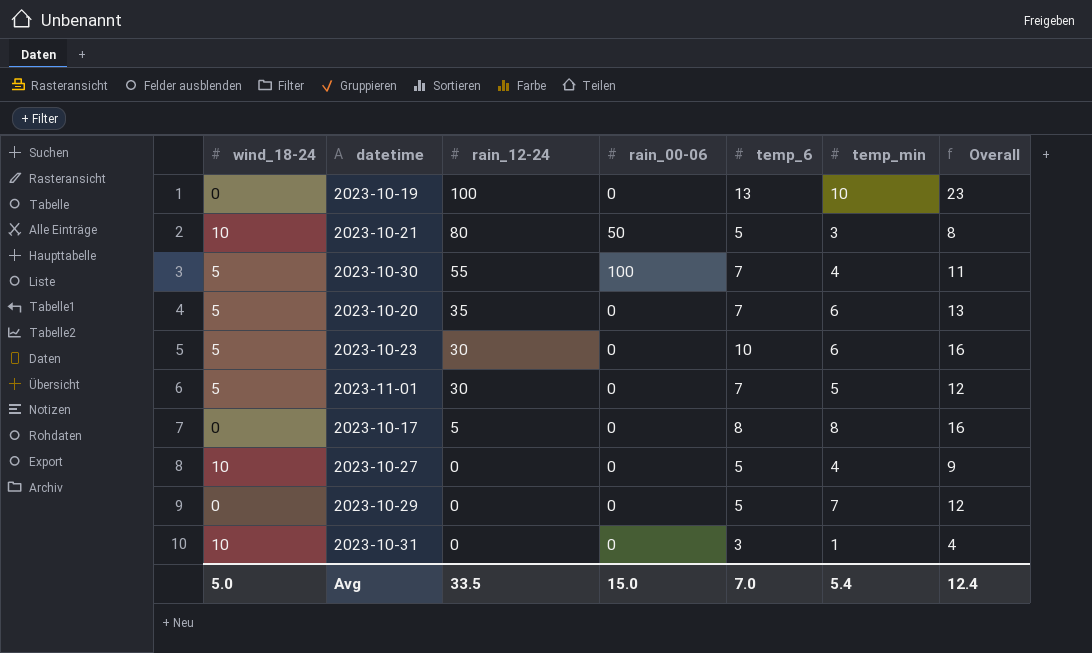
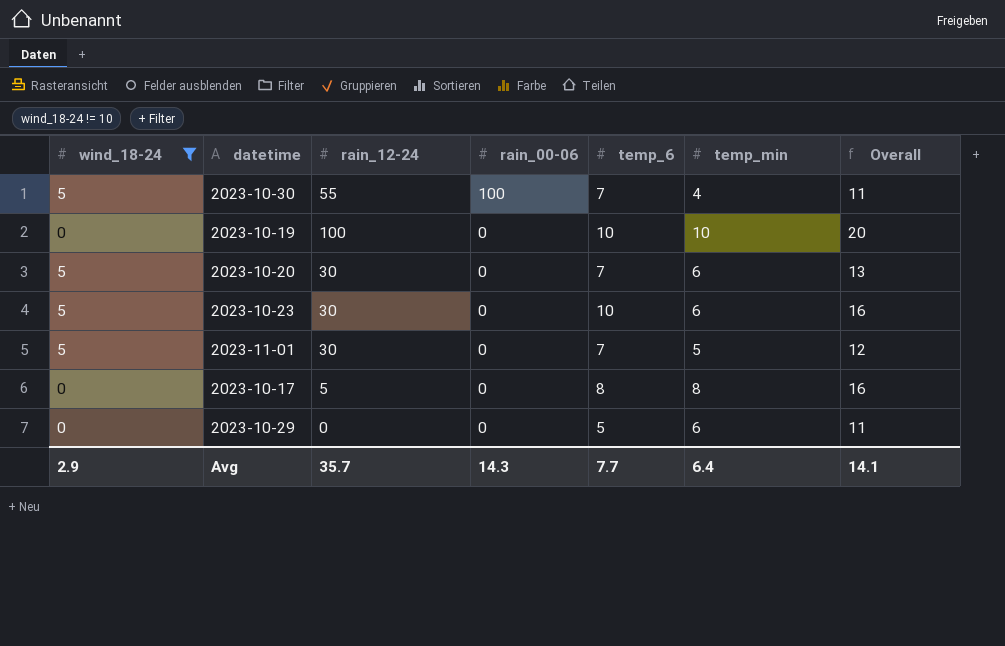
filter: none -> wind_18-24 != 10
row order: rain_12-24 descending -> rain_00-06 descending
2023-10-19 | temp_6: 13 -> 10
2023-10-19 | Overall: 23 -> 20
2023-10-20 | rain_12-24: 35 -> 30
2023-10-29 | temp_min: 7 -> 6
2023-10-29 | Overall: 12 -> 11
Avg | wind_18-24: 5.0 -> 2.9
Avg | rain_12-24: 33.5 -> 35.7
Avg | rain_00-06: 15.0 -> 14.3
Avg | temp_6: 7.0 -> 7.7
Avg | temp_min: 5.4 -> 6.4
Avg | Overall: 12.4 -> 14.1

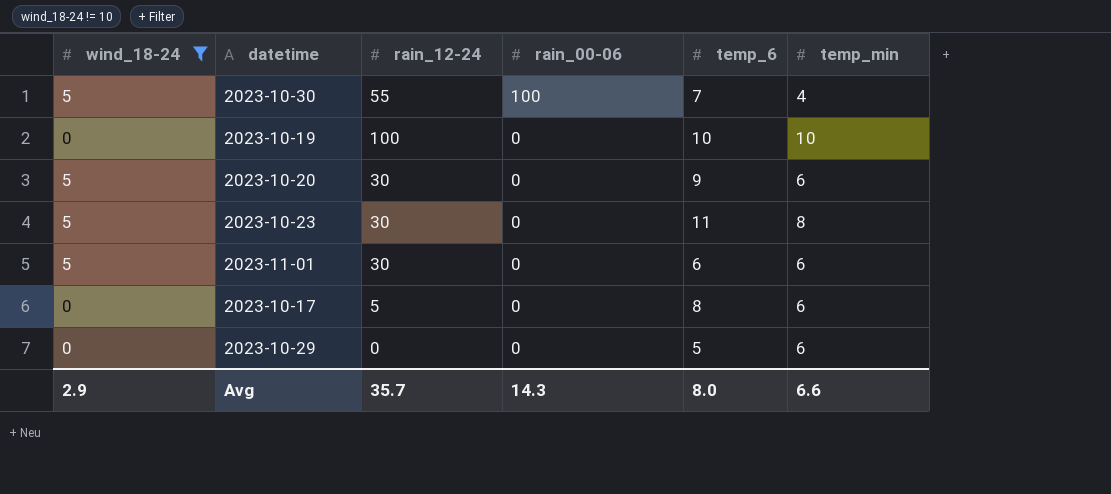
column Overall | formula: [temp_6] + [temp_min] -> none
2023-10-20 | temp_6: 7 -> 9
2023-10-23 | temp_6: 10 -> 11
2023-10-23 | temp_min: 6 -> 8
2023-11-01 | temp_6: 7 -> 6
2023-11-01 | temp_min: 5 -> 6
2023-10-17 | temp_min: 8 -> 6
Avg | temp_6: 7.7 -> 8.0
Avg | temp_min: 6.4 -> 6.6

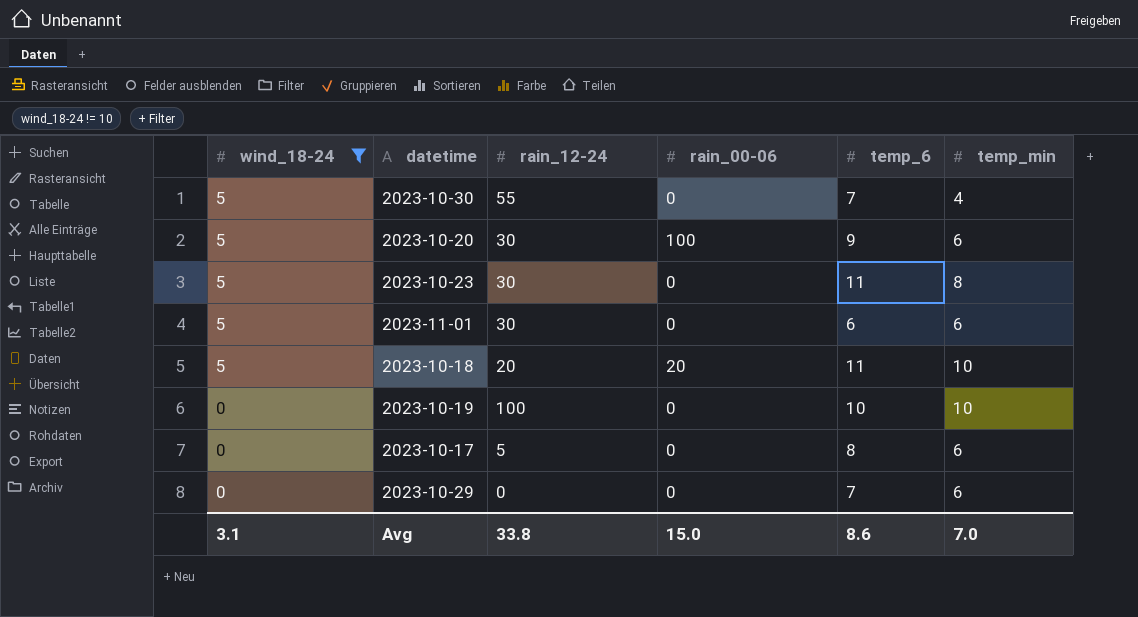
row order: rain_00-06 descending -> wind_18-24 descending
2023-10-30 | rain_00-06: 100 -> 0
2023-10-20 | rain_00-06: 0 -> 100
row 2023-10-18: none -> 5 | 20 | 20 | 11 | 10
2023-10-29 | temp_6: 5 -> 7
Avg | wind_18-24: 2.9 -> 3.1
Avg | rain_12-24: 35.7 -> 33.8
Avg | rain_00-06: 14.3 -> 15.0
Avg | temp_6: 8.0 -> 8.6
Avg | temp_min: 6.6 -> 7.0

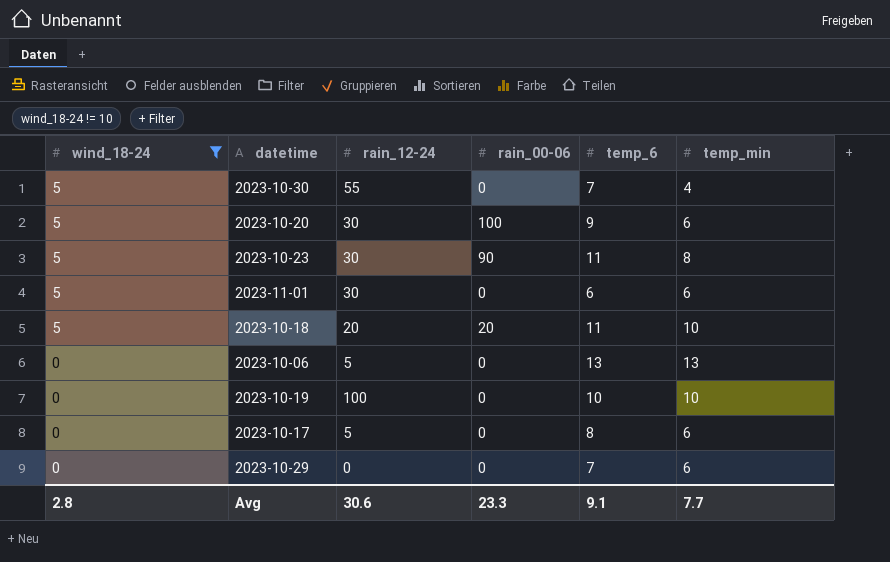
2023-10-23 | rain_00-06: 0 -> 90
row 2023-10-06: none -> 0 | 5 | 0 | 13 | 13
Avg | wind_18-24: 3.1 -> 2.8
Avg | rain_12-24: 33.8 -> 30.6
Avg | rain_00-06: 15.0 -> 23.3
Avg | temp_6: 8.6 -> 9.1
Avg | temp_min: 7.0 -> 7.7

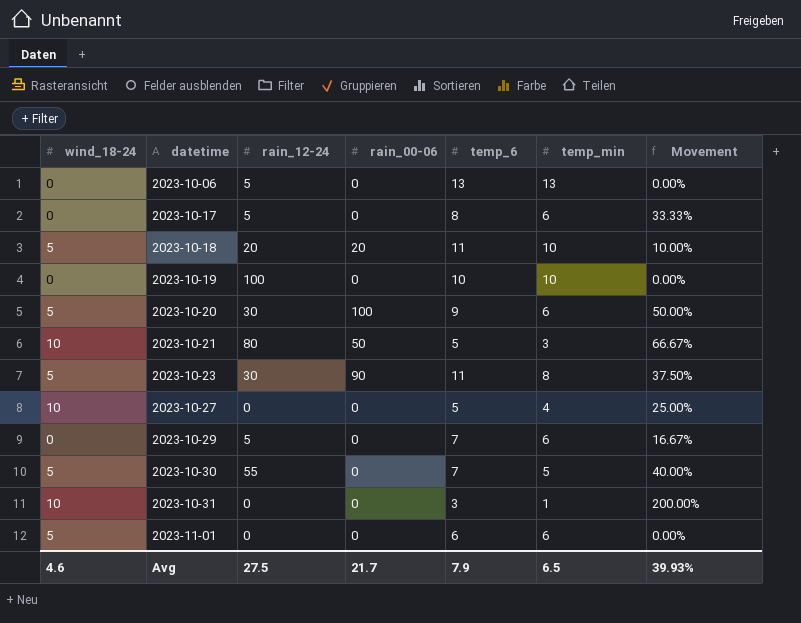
filter: wind_18-24 != 10 -> none
row order: wind_18-24 descending -> datetime ascending
column Movement | formula: none -> ([temp_6] - [temp_min]) / [temp_min]
2023-10-29 | rain_12-24: 0 -> 5
2023-10-30 | temp_min: 4 -> 5
2023-11-01 | rain_12-24: 30 -> 0
Avg | wind_18-24: 2.8 -> 4.6
Avg | rain_12-24: 30.6 -> 27.5
Avg | rain_00-06: 23.3 -> 21.7
Avg | temp_6: 9.1 -> 7.9
Avg | temp_min: 7.7 -> 6.5

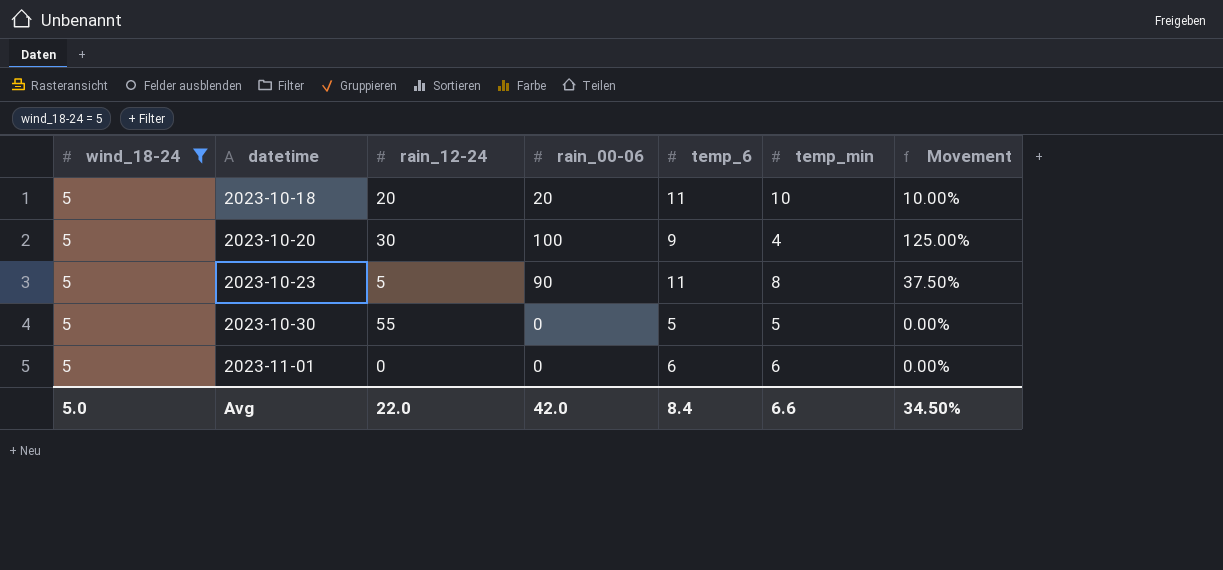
filter: none -> wind_18-24 = 5
2023-10-20 | temp_min: 6 -> 4
2023-10-20 | Movement: 50.00% -> 125.00%
2023-10-23 | rain_12-24: 30 -> 5
2023-10-30 | temp_6: 7 -> 5
2023-10-30 | Movement: 40.00% -> 0.00%
Avg | wind_18-24: 4.6 -> 5.0
Avg | rain_12-24: 27.5 -> 22.0
Avg | rain_00-06: 21.7 -> 42.0
Avg | temp_6: 7.9 -> 8.4
Avg | temp_min: 6.5 -> 6.6
Avg | Movement: 39.93% -> 34.50%

